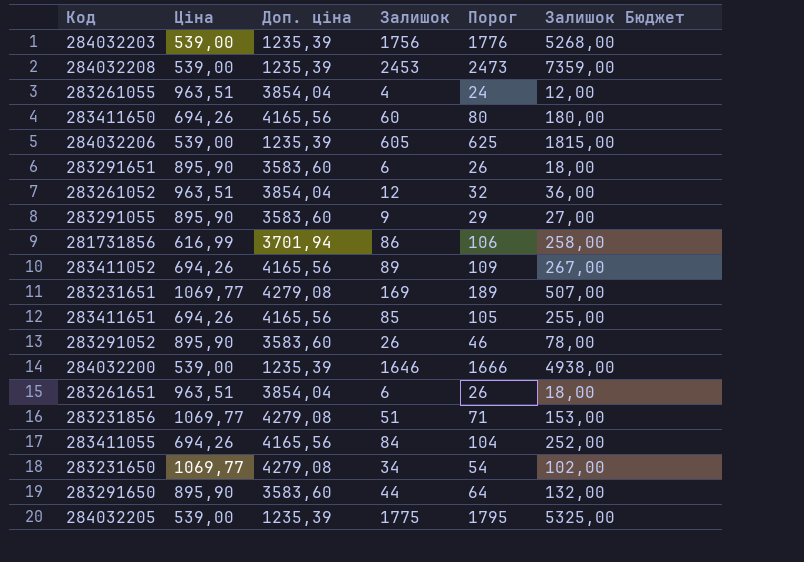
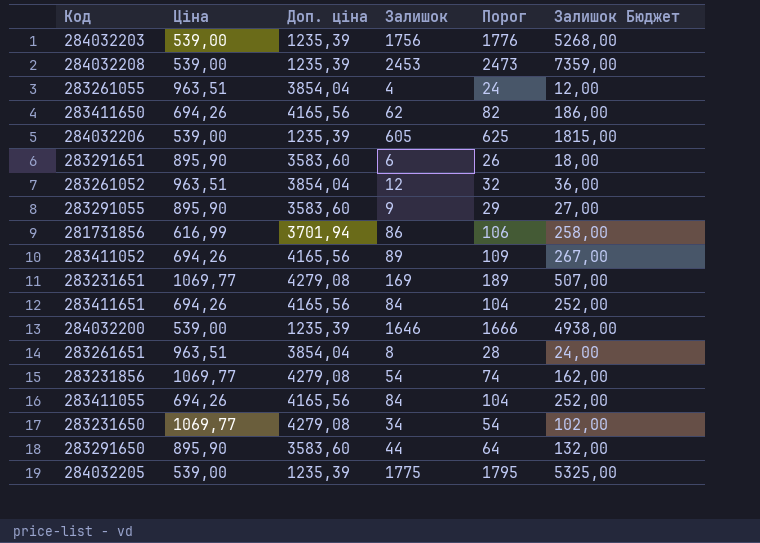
row 283291052: 895,90 | 3583,60 | 26 | 46 | 78,00 -> none
283411650 | Залишок: 60 -> 62
283411650 | Порог: 80 -> 82
283411650 | Залишок Бюджет: 180,00 -> 186,00
283411651 | Залишок: 85 -> 84
283411651 | Порог: 105 -> 104
283411651 | Залишок Бюджет: 255,00 -> 252,00
283261651 | Залишок: 6 -> 8
283261651 | Порог: 26 -> 28
283261651 | Залишок Бюджет: 18,00 -> 24,00
283231856 | Залишок: 51 -> 54
283231856 | Порог: 71 -> 74
283231856 | Залишок Бюджет: 153,00 -> 162,00

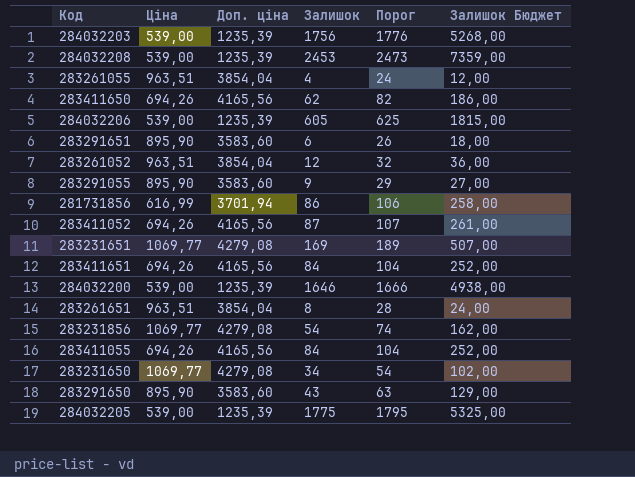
283411052 | Залишок: 89 -> 87
283411052 | Порог: 109 -> 107
283411052 | Залишок Бюджет: 267,00 -> 261,00
283291650 | Залишок: 44 -> 43
283291650 | Порог: 64 -> 63
283291650 | Залишок Бюджет: 132,00 -> 129,00

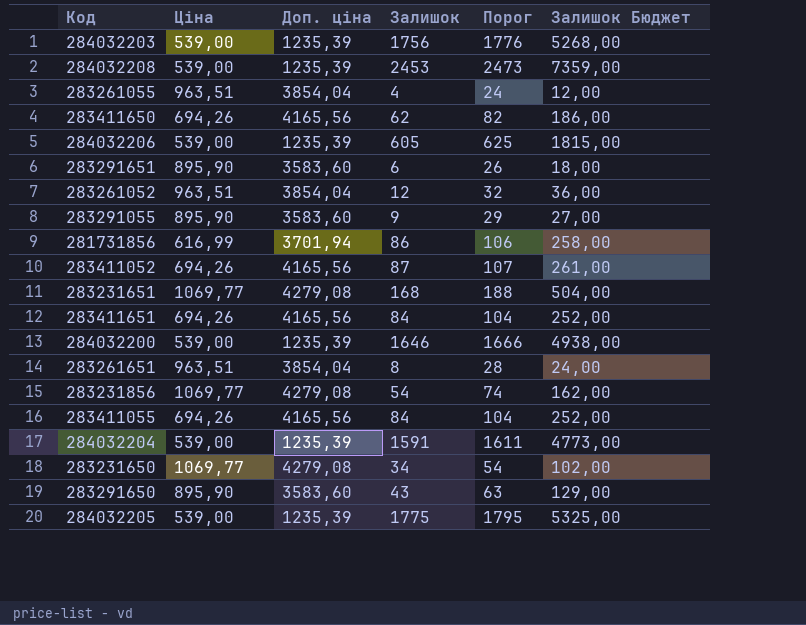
283231651 | Залишок: 169 -> 168
283231651 | Порог: 189 -> 188
283231651 | Залишок Бюджет: 507,00 -> 504,00
row 284032204: none -> 539,00 | 1235,39 | 1591 | 1611 | 4773,00

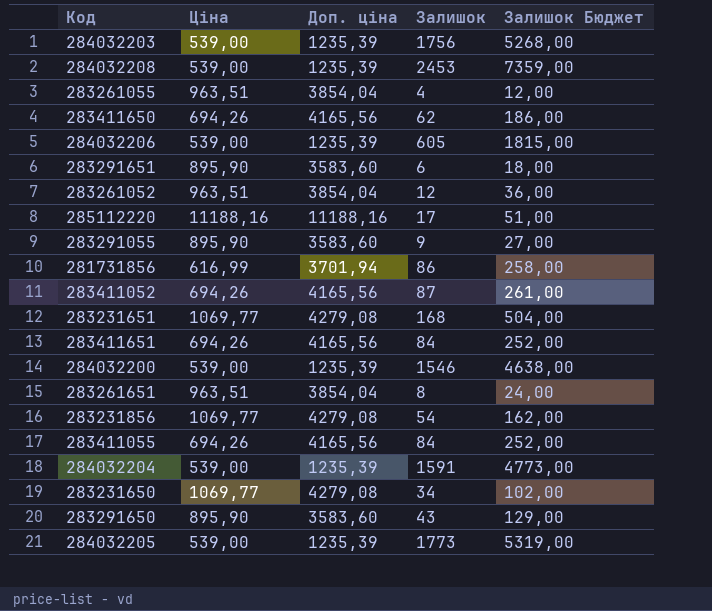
column Порог | formula: [Залишок] + 20 -> none
row 285112220: none -> 11188,16 | 11188,16 | 17 | 51,00
284032200 | Залишок: 1646 -> 1546
284032200 | Залишок Бюджет: 4938,00 -> 4638,00
284032205 | Залишок: 1775 -> 1773
284032205 | Залишок Бюджет: 5325,00 -> 5319,00

